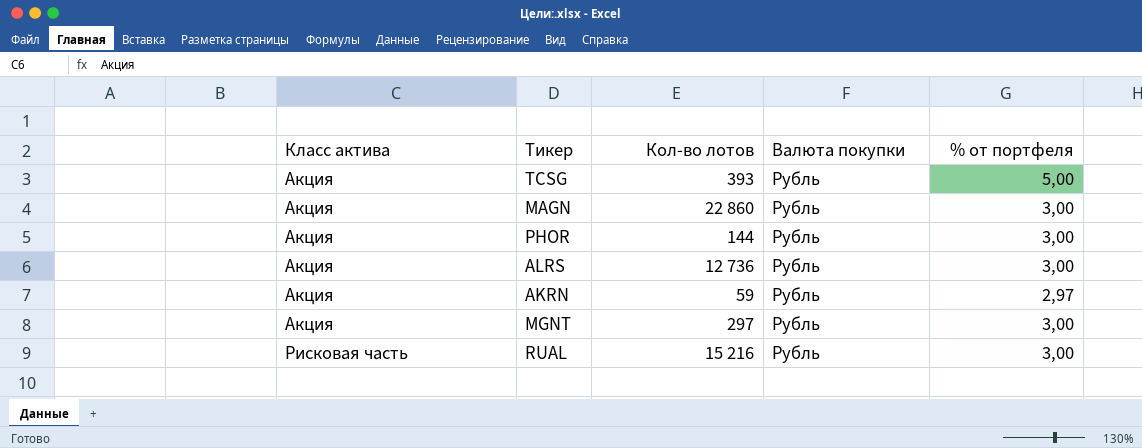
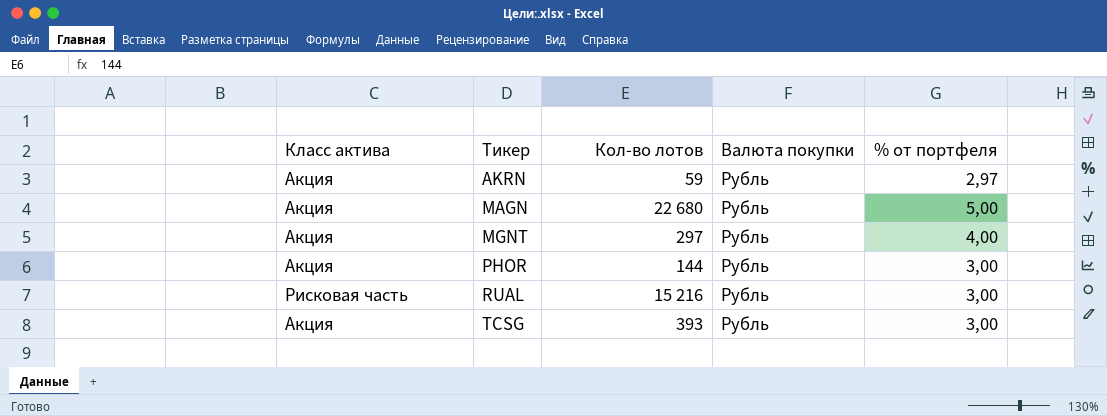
row order: Класс актива ascending -> Тикер ascending
row ALRS: Акция | 12 736 | Рубль | 3,00 -> none
MAGN | Кол-во лотов: 22 860 -> 22 680
MAGN | % от портфеля: 3,00 -> 5,00
MGNT | % от портфеля: 3,00 -> 4,00
TCSG | % от портфеля: 5,00 -> 3,00

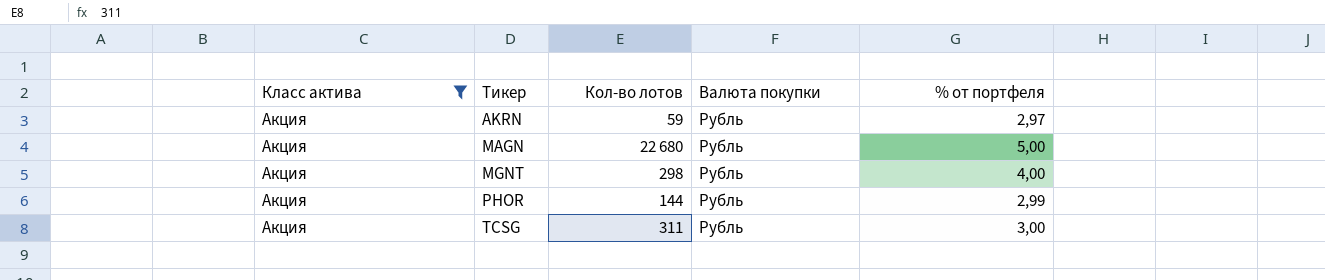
filter: none -> Класс актива = Акция
MGNT | Кол-во лотов: 297 -> 298
PHOR | % от портфеля: 3,00 -> 2,99
TCSG | Кол-во лотов: 393 -> 311

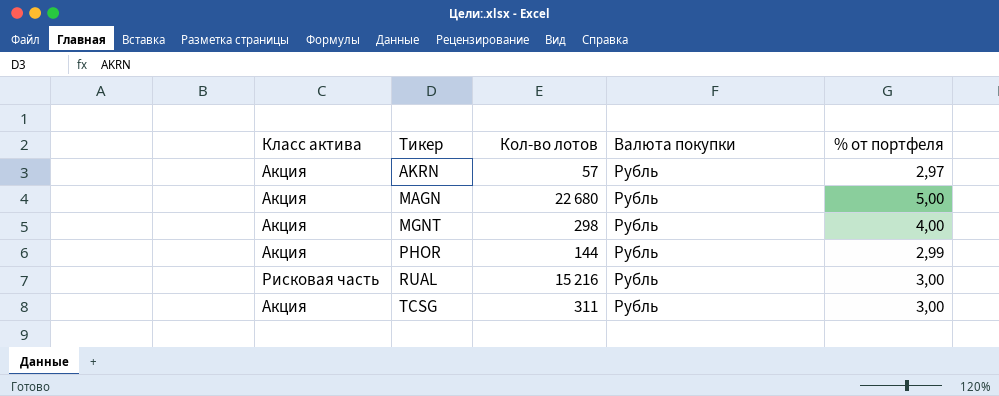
filter: Класс актива = Акция -> none
AKRN | Кол-во лотов: 59 -> 57

